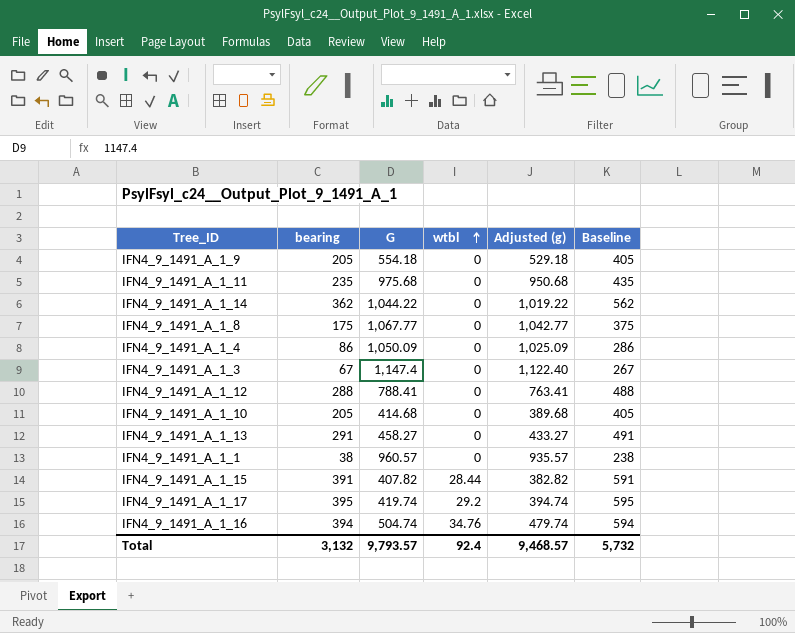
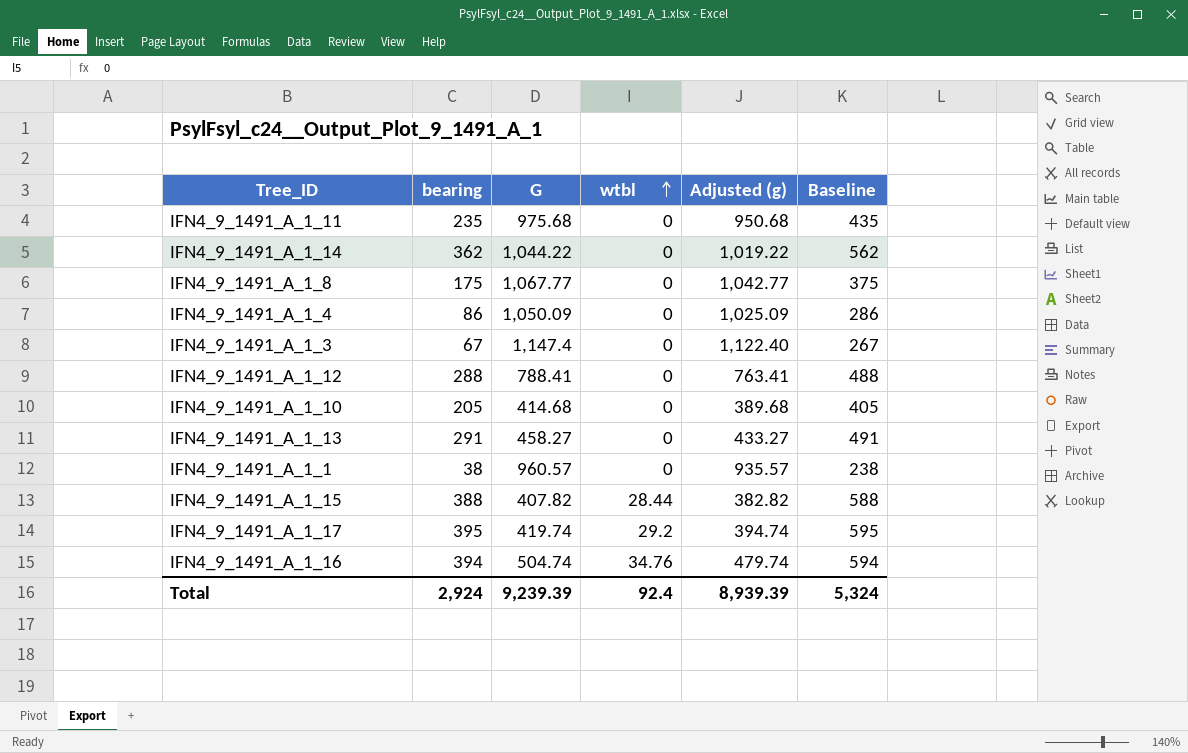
row IFN4_9_1491_A_1_9: 205 | 554.18 | 0 | 529.18 | 405 -> none
IFN4_9_1491_A_1_15 | bearing: 391 -> 388
IFN4_9_1491_A_1_15 | Baseline: 591 -> 588
Total | bearing: 3,132 -> 2,924
Total | G: 9,793.57 -> 9,239.39
Total | Adjusted (g): 9,468.57 -> 8,939.39
Total | Baseline: 5,732 -> 5,324

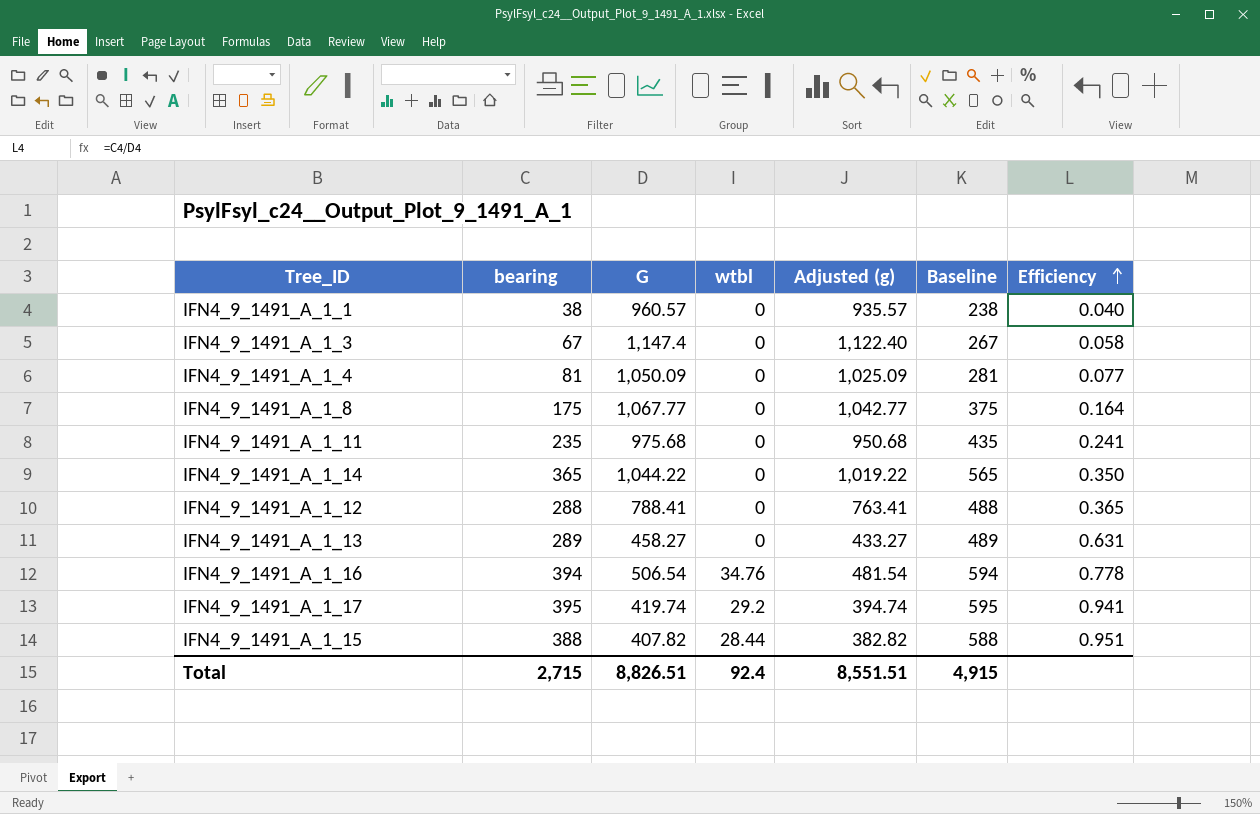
row order: wtbl ascending -> Efficiency ascending
column Efficiency | formula: none -> [bearing] / [G]
row IFN4_9_1491_A_1_10: 205 | 414.68 | 0 | 389.68 | 405 -> none
IFN4_9_1491_A_1_4 | bearing: 86 -> 81
IFN4_9_1491_A_1_4 | Baseline: 286 -> 281
IFN4_9_1491_A_1_14 | bearing: 362 -> 365
IFN4_9_1491_A_1_14 | Baseline: 562 -> 565
IFN4_9_1491_A_1_13 | bearing: 291 -> 289
IFN4_9_1491_A_1_13 | Baseline: 491 -> 489
IFN4_9_1491_A_1_16 | G: 504.74 -> 506.54
IFN4_9_1491_A_1_16 | Adjusted (g): 479.74 -> 481.54
Total | bearing: 2,924 -> 2,715
Total | G: 9,239.39 -> 8,826.51
Total | Adjusted (g): 8,939.39 -> 8,551.51
Total | Baseline: 5,324 -> 4,915

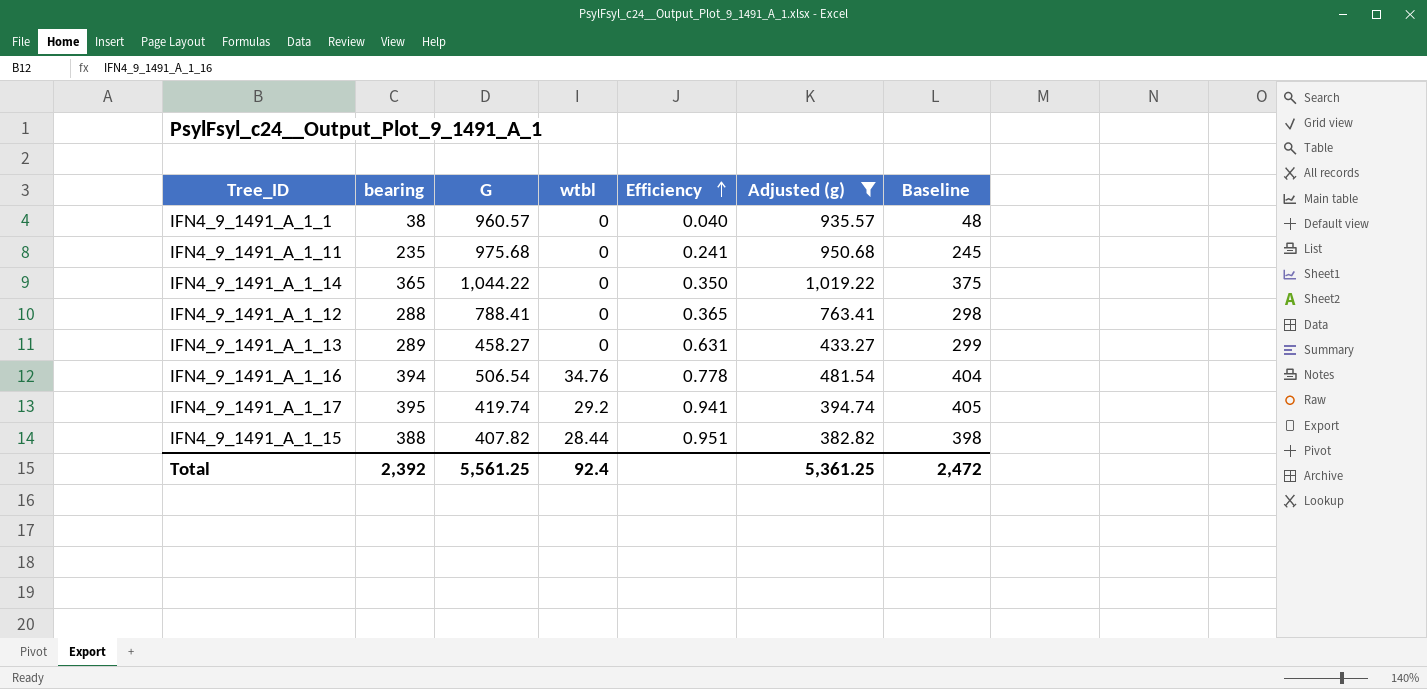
filter: none -> Adjusted (g) <= 1,019.22
column Efficiency | position: 7 -> 5
column Baseline | formula: [bearing] + 200 -> [bearing] + 10
Total | bearing: 2,715 -> 2,392
Total | G: 8,826.51 -> 5,561.25
Total | Adjusted (g): 8,551.51 -> 5,361.25
Total | Baseline: 4,915 -> 2,472

